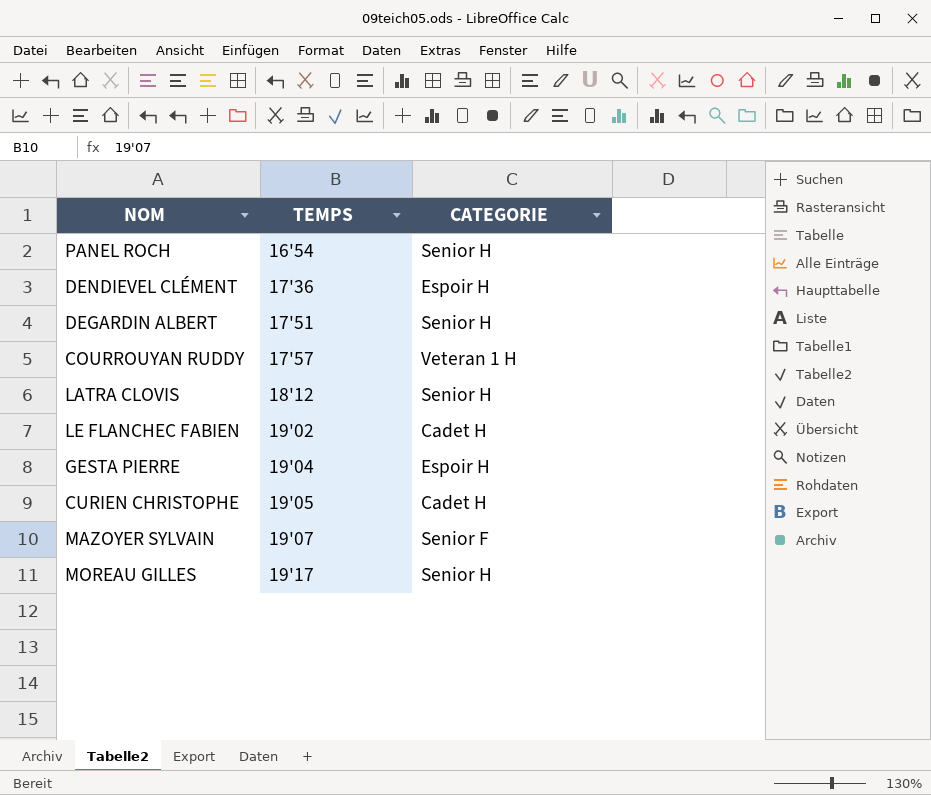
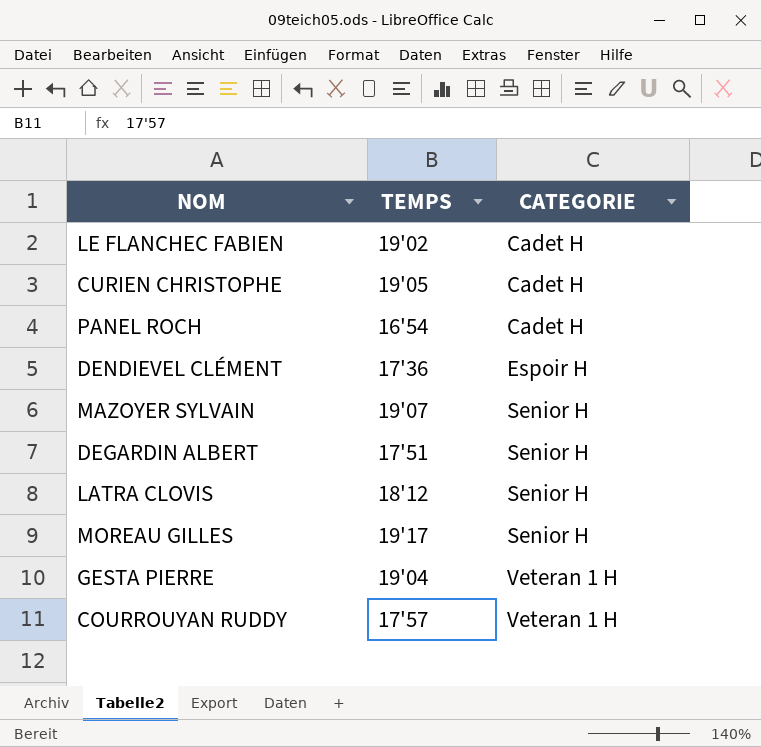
row order: TEMPS ascending -> CATEGORIE ascending
PANEL ROCH | CATEGORIE: Senior H -> Cadet H
MAZOYER SYLVAIN | CATEGORIE: Senior F -> Senior H
GESTA PIERRE | CATEGORIE: Espoir H -> Veteran 1 H

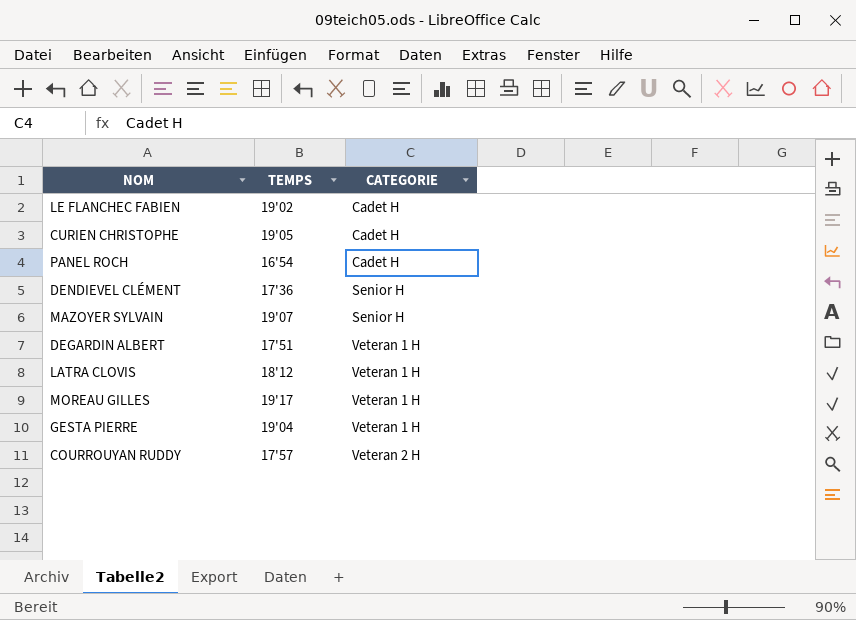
DENDIEVEL CLÉMENT | CATEGORIE: Espoir H -> Senior H
DEGARDIN ALBERT | CATEGORIE: Senior H -> Veteran 1 H
LATRA CLOVIS | CATEGORIE: Senior H -> Veteran 1 H
MOREAU GILLES | CATEGORIE: Senior H -> Veteran 1 H
COURROUYAN RUDDY | CATEGORIE: Veteran 1 H -> Veteran 2 H

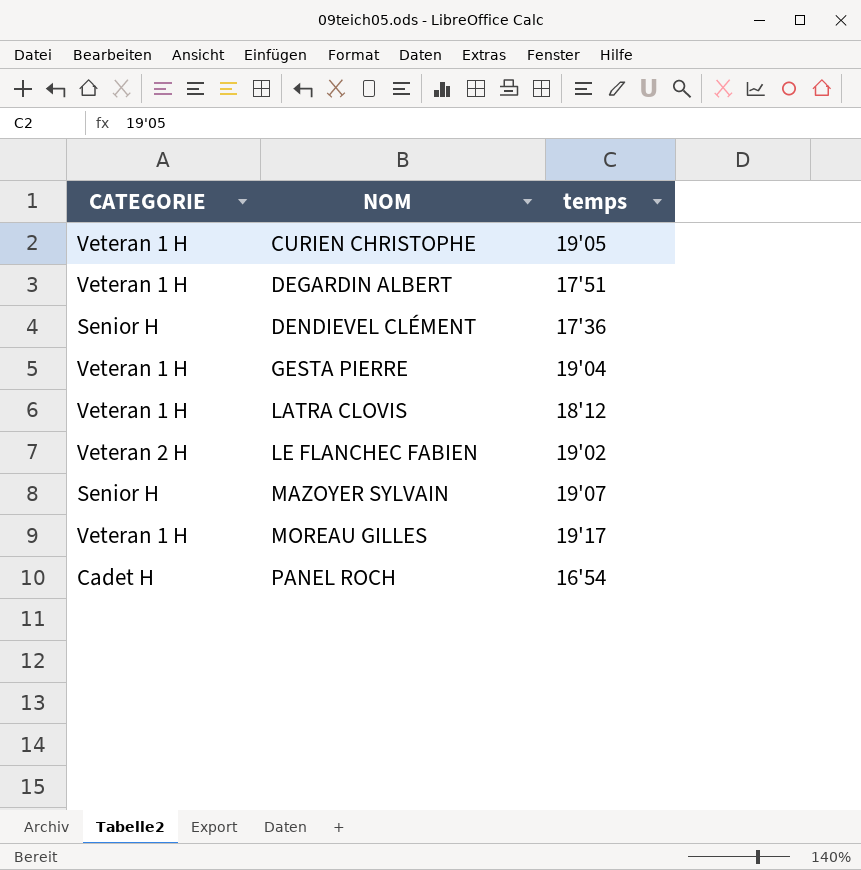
row order: CATEGORIE ascending -> NOM ascending
column CATEGORIE | position: 3 -> 1
column name: TEMPS -> temps
row COURROUYAN RUDDY: 17'57 | Veteran 2 H -> none
CURIEN CHRISTOPHE | CATEGORIE: Cadet H -> Veteran 1 H
LE FLANCHEC FABIEN | CATEGORIE: Cadet H -> Veteran 2 H

